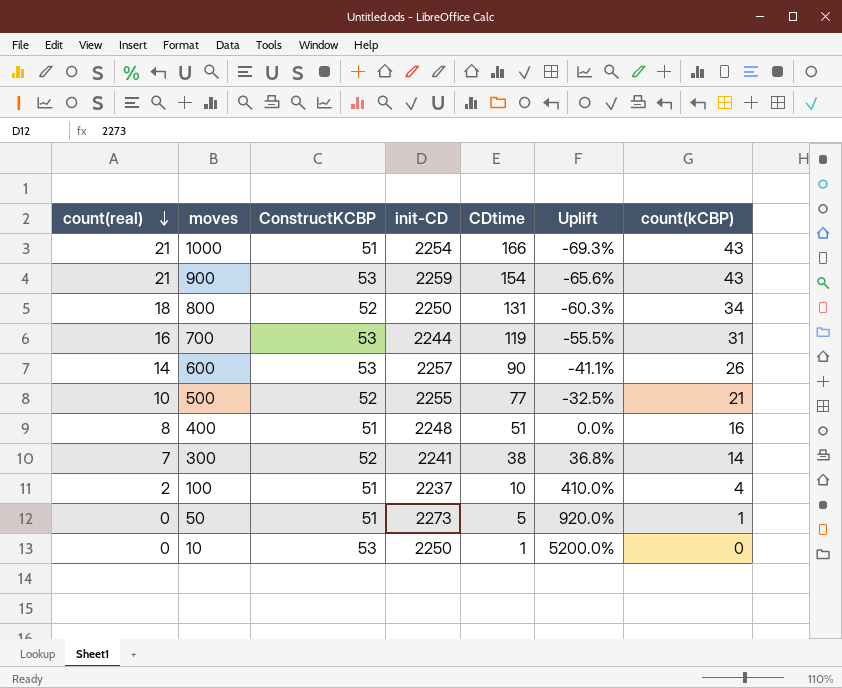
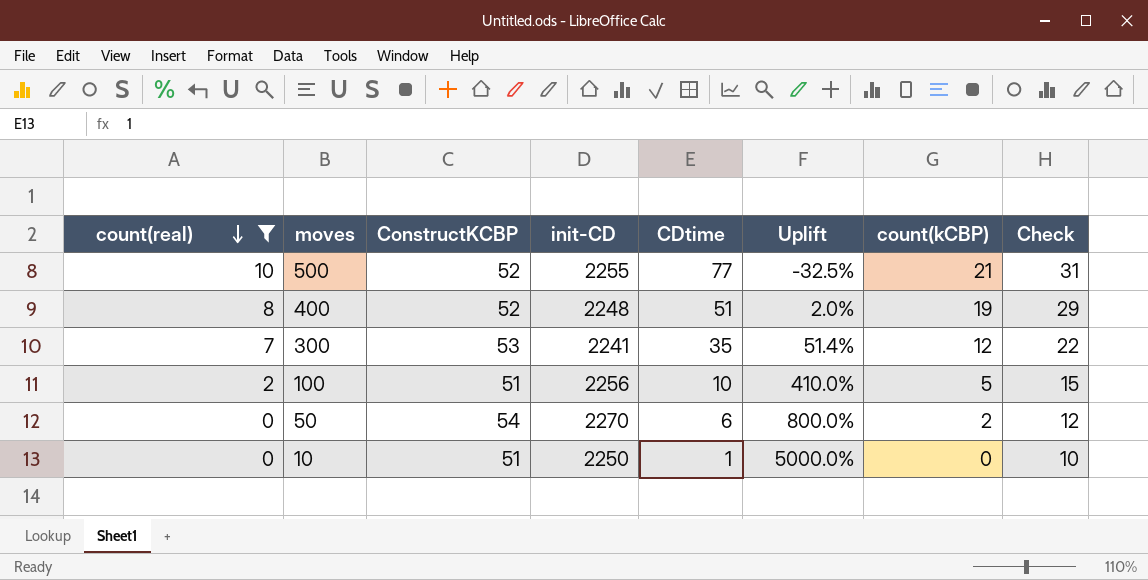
filter: none -> count(real) <= 10
column Check | formula: none -> [count(kCBP)] + 10
400 | ConstructKCBP: 51 -> 52
400 | Uplift: 0.0% -> 2.0%
400 | count(kCBP): 16 -> 19
300 | ConstructKCBP: 52 -> 53
300 | CDtime: 38 -> 35
300 | Uplift: 36.8% -> 51.4%
300 | count(kCBP): 14 -> 12
100 | init-CD: 2237 -> 2256
100 | count(kCBP): 4 -> 5
50 | ConstructKCBP: 51 -> 54
50 | init-CD: 2273 -> 2270
50 | CDtime: 5 -> 6
50 | Uplift: 920.0% -> 800.0%
50 | count(kCBP): 1 -> 2
10 | ConstructKCBP: 53 -> 51
10 | Uplift: 5200.0% -> 5000.0%

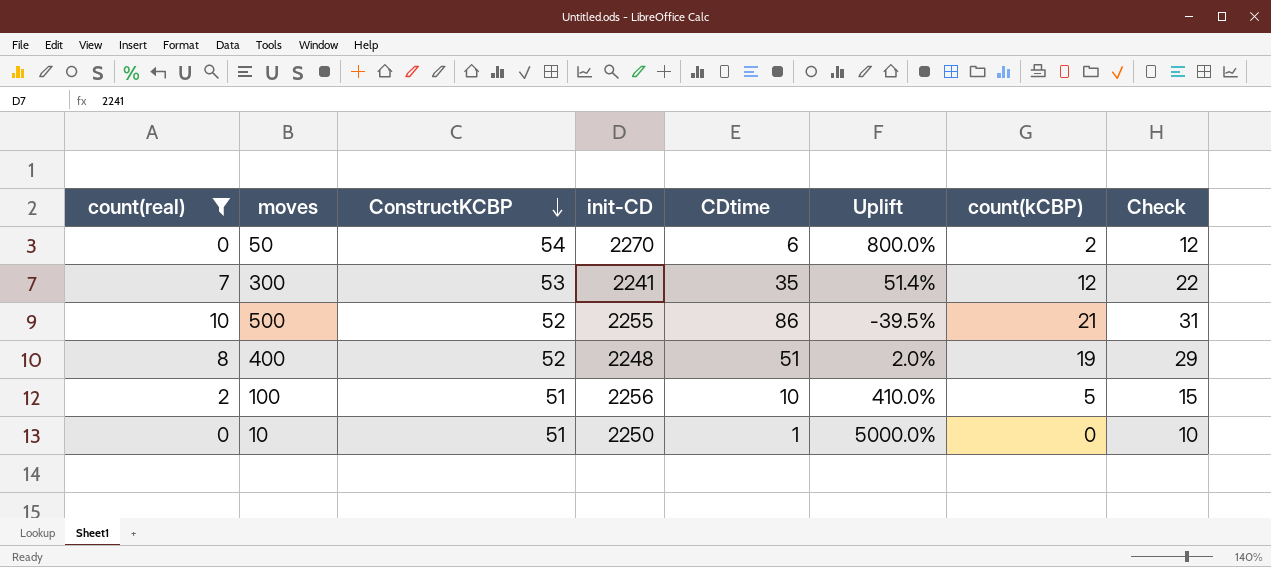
row order: count(real) descending -> ConstructKCBP descending
500 | CDtime: 77 -> 86
500 | Uplift: -32.5% -> -39.5%

